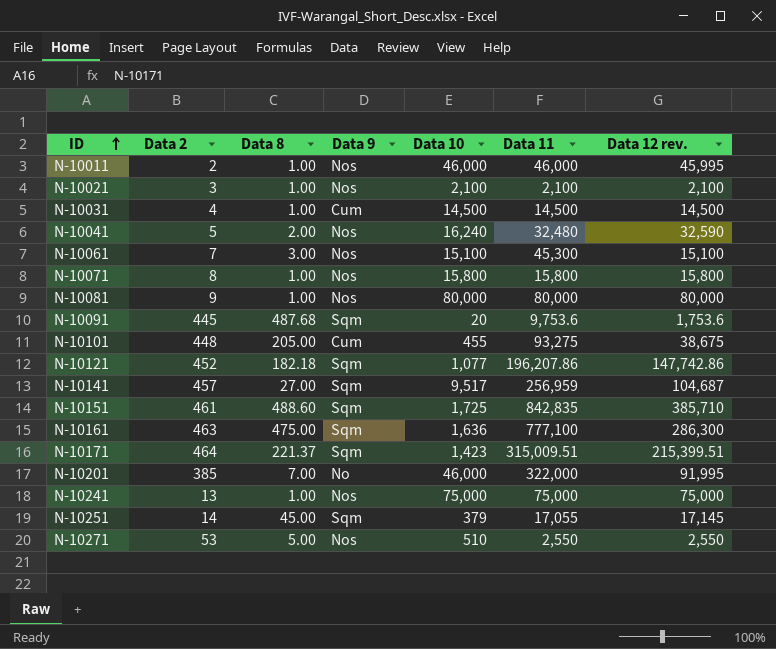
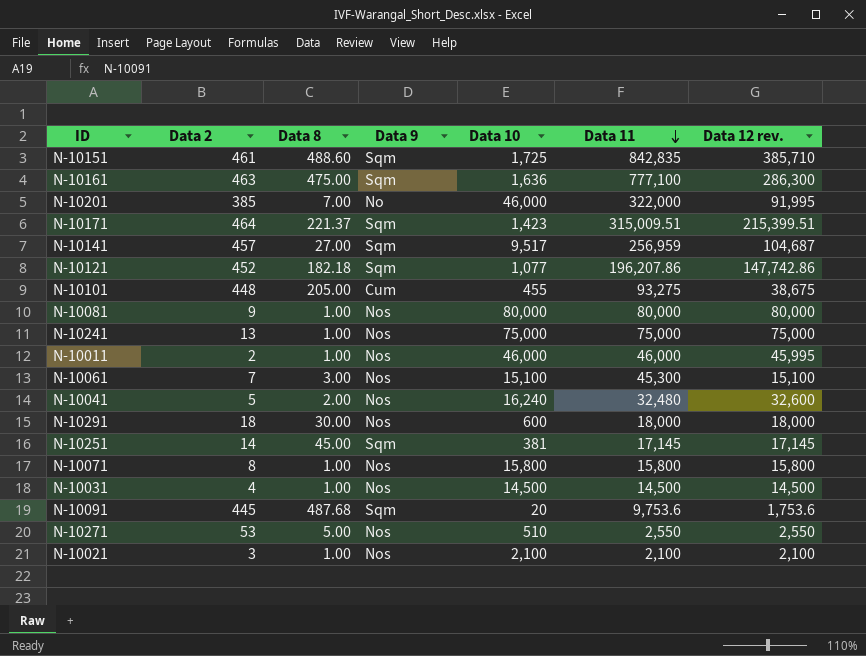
row order: ID ascending -> Data 11 descending
N-10041 | Data 12 rev.: 32,590 -> 32,600
row N-10291: none -> 18 | 30.00 | Nos | 600 | 18,000 | 18,000
N-10251 | Data 10: 379 -> 381
N-10251 | Data 11: 17,055 -> 17,145
N-10031 | Data 9: Cum -> Nos

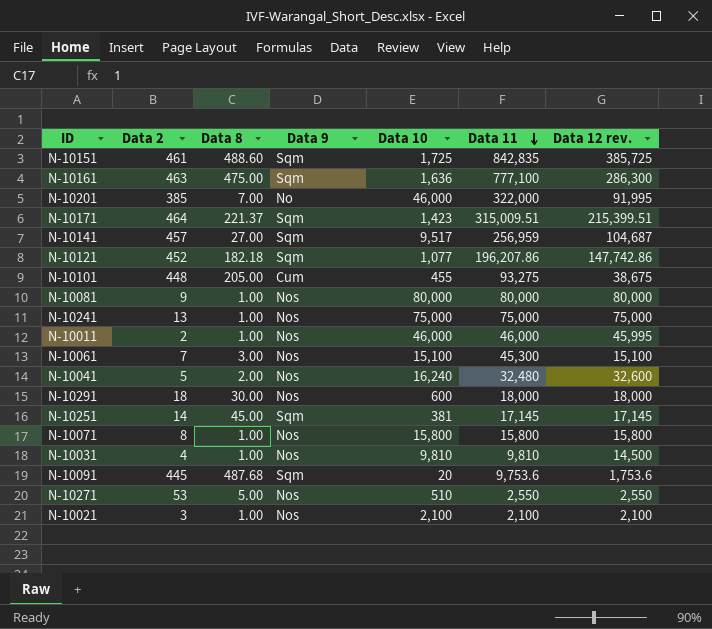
N-10151 | Data 12 rev.: 385,710 -> 385,725
N-10031 | Data 10: 14,500 -> 9,810
N-10031 | Data 11: 14,500 -> 9,810

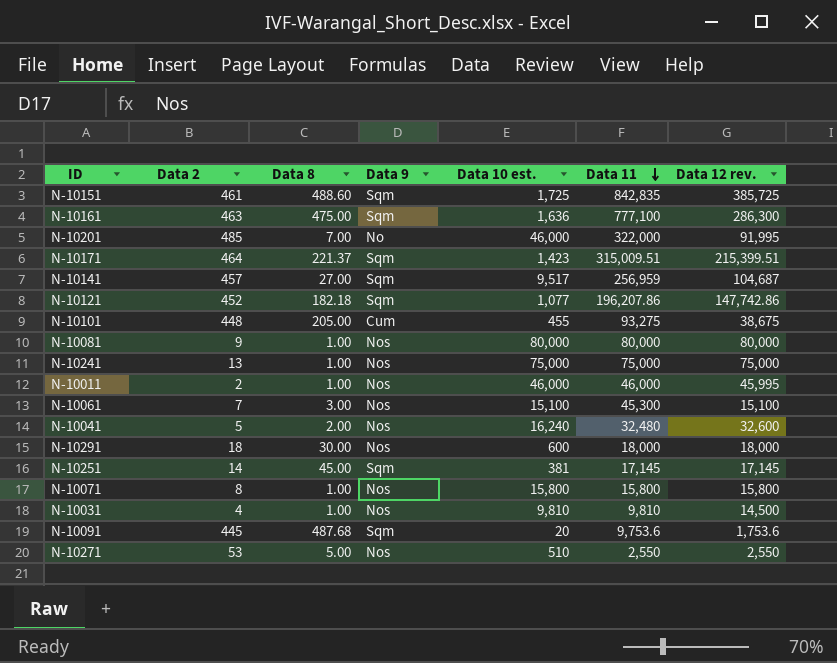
column name: Data 10 -> Data 10 est.
row N-10021: 3 | 1.00 | Nos | 2,100 | 2,100 | 2,100 -> none
N-10201 | Data 2: 385 -> 485

